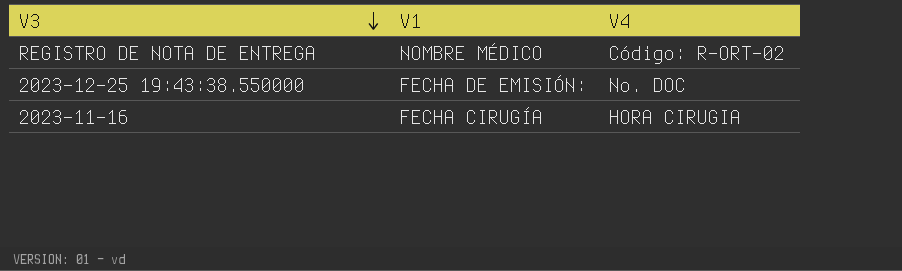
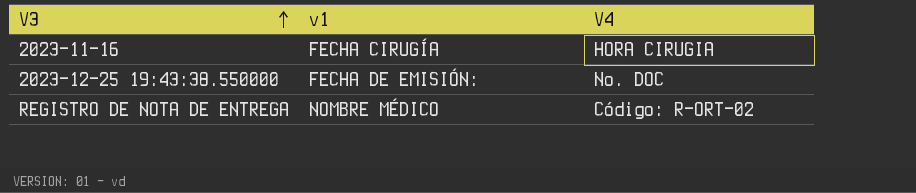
row order: V3 descending -> V3 ascending
column name: V1 -> v1

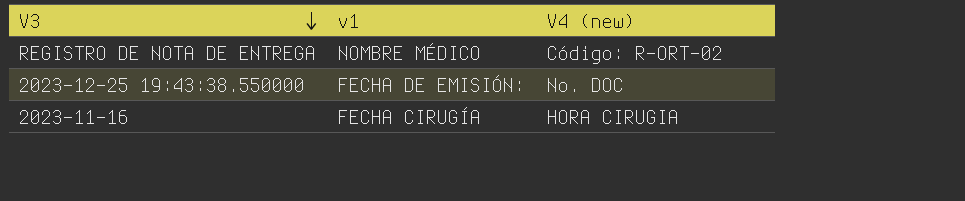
row order: V3 ascending -> V3 descending
column name: V4 -> V4 (new)

